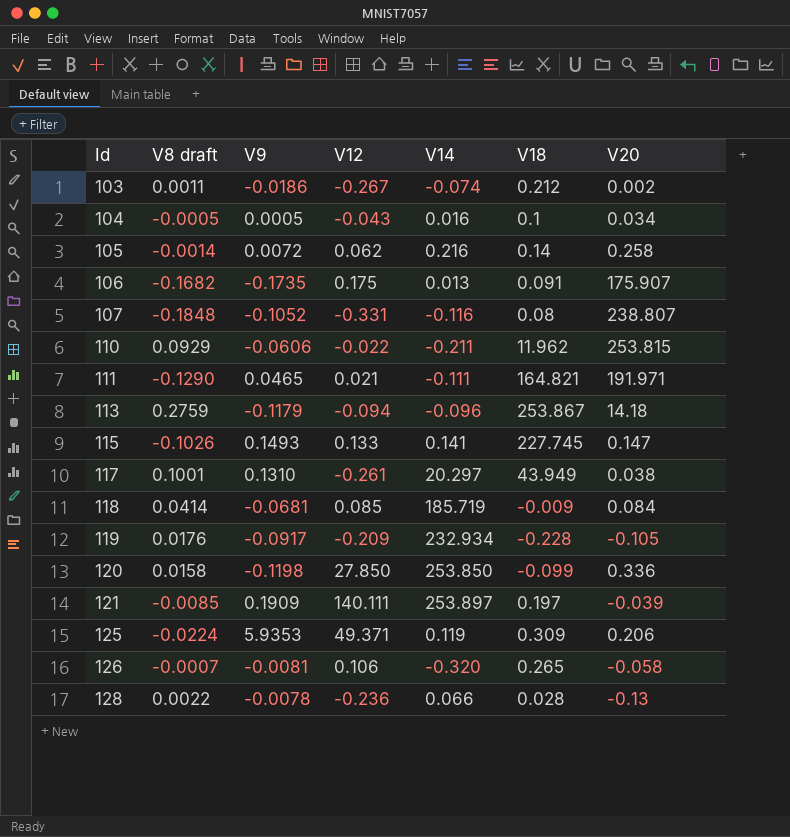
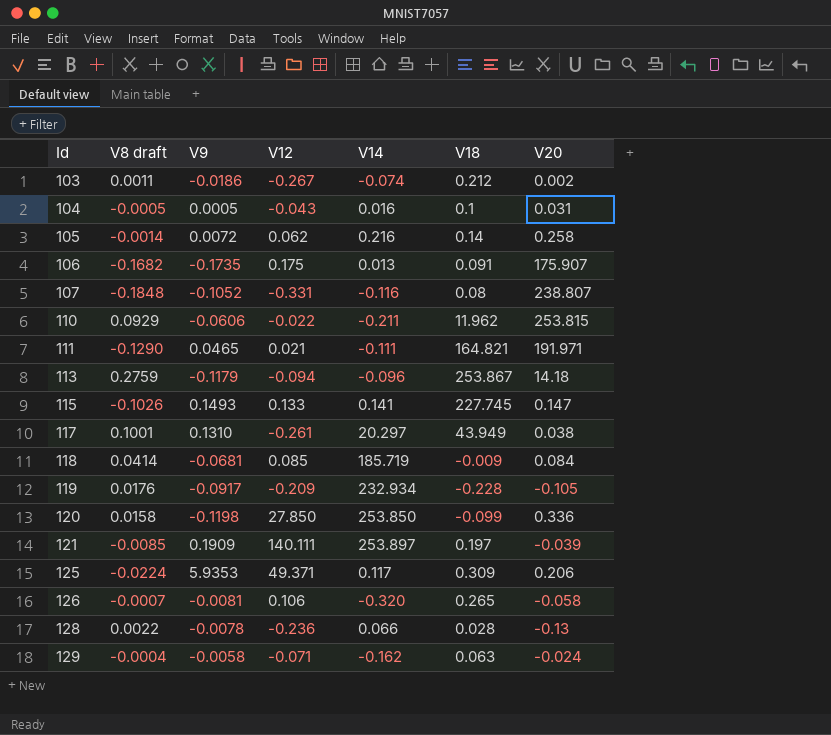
104 | V20: 0.034 -> 0.031
125 | V14: 0.119 -> 0.117
row 129: none -> -0.0004 | -0.0058 | -0.071 | -0.162 | 0.063 | -0.024

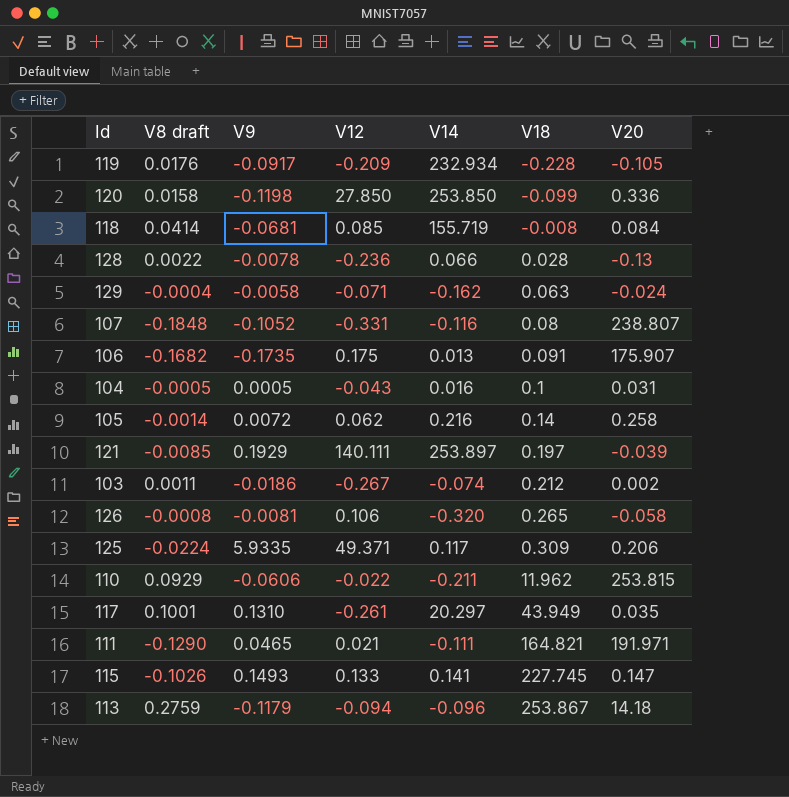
row order: Id ascending -> V18 ascending
118 | V14: 185.719 -> 155.719
118 | V18: -0.009 -> -0.008
121 | V9: 0.1909 -> 0.1929
126 | V8 draft: -0.0007 -> -0.0008
125 | V9: 5.9353 -> 5.9335
117 | V20: 0.038 -> 0.035

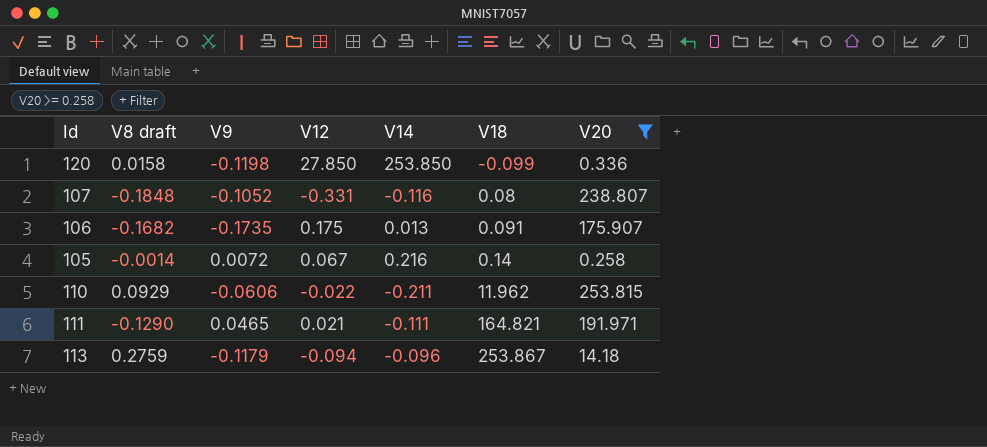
filter: none -> V20 >= 0.258
105 | V12: 0.062 -> 0.067

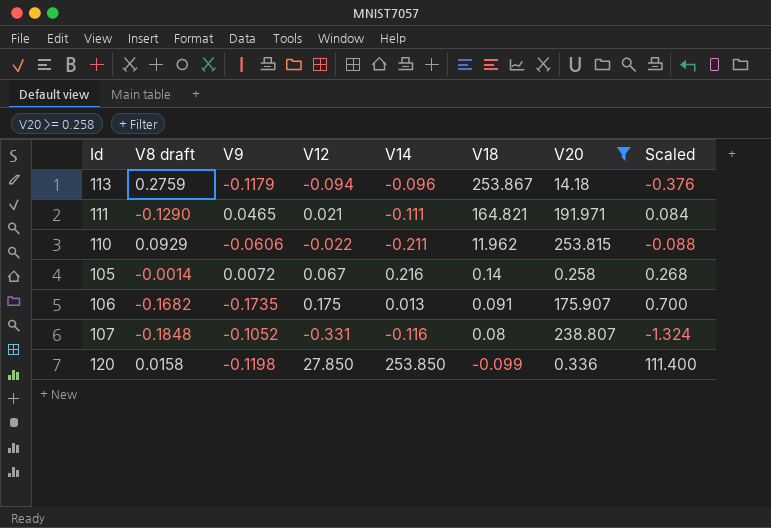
row order: V18 ascending -> V18 descending
column Scaled | formula: none -> [V12] * 4

